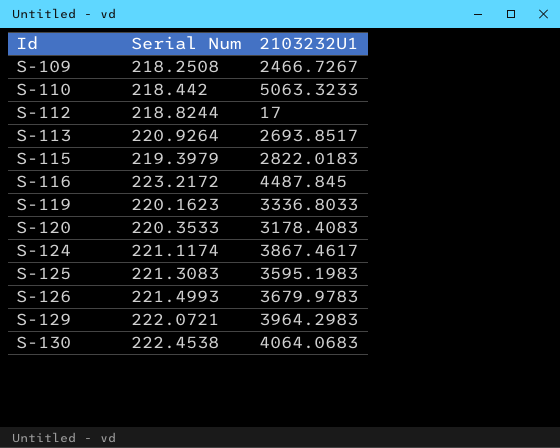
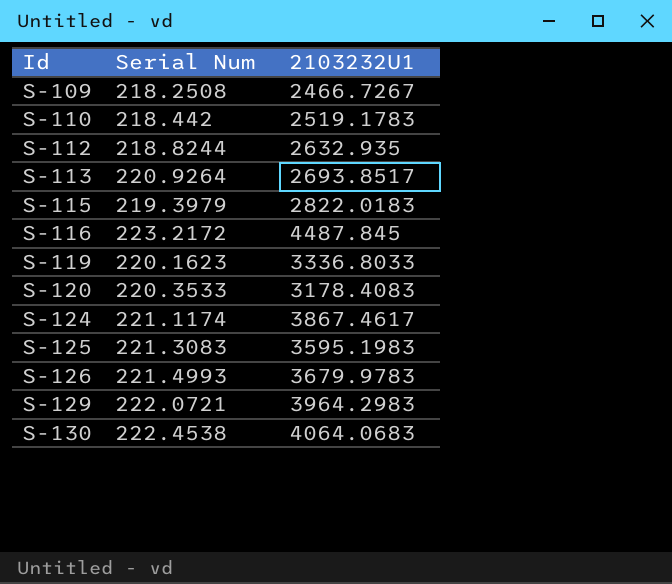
S-110 | 2103232U1: 5063.3233 -> 2519.1783
S-112 | 2103232U1: 17 -> 2632.935

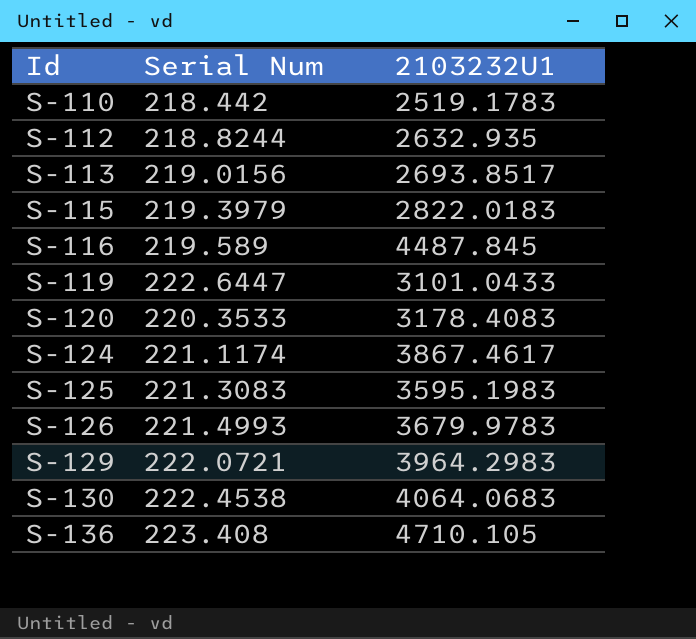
row S-109: 218.2508 | 2466.7267 -> none
S-113 | Serial Num: 220.9264 -> 219.0156
S-116 | Serial Num: 223.2172 -> 219.589
S-119 | Serial Num: 220.1623 -> 222.6447
S-119 | 2103232U1: 3336.8033 -> 3101.0433
row S-136: none -> 223.408 | 4710.105

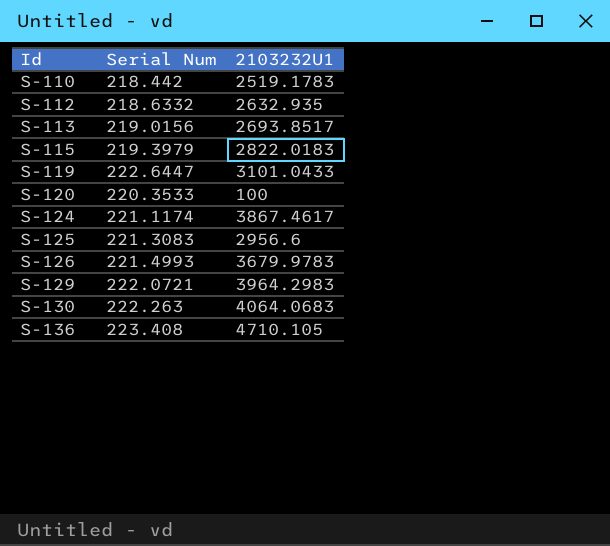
row S-116: 219.589 | 4487.845 -> none
S-112 | Serial Num: 218.8244 -> 218.6332
S-120 | 2103232U1: 3178.4083 -> 100
S-125 | 2103232U1: 3595.1983 -> 2956.6
S-130 | Serial Num: 222.4538 -> 222.263

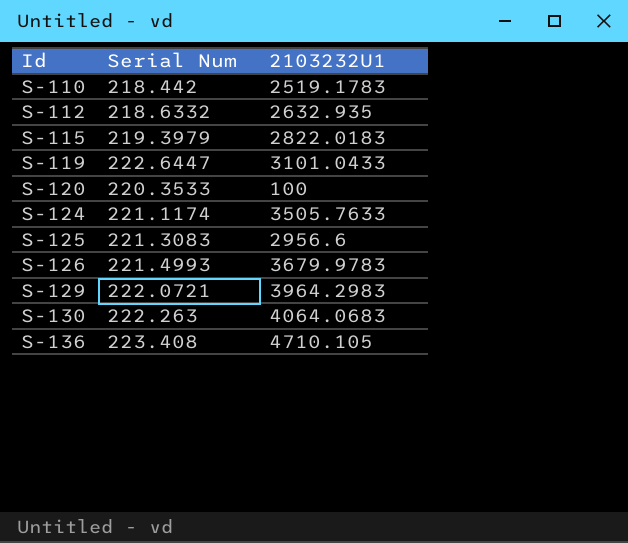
row S-113: 219.0156 | 2693.8517 -> none
S-124 | 2103232U1: 3867.4617 -> 3505.7633

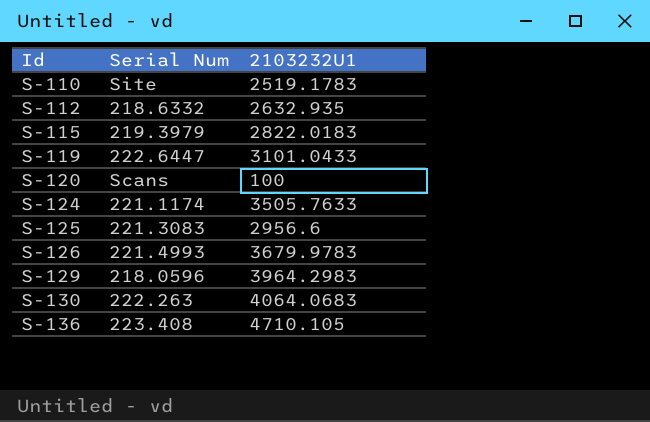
S-110 | Serial Num: 218.442 -> Site
S-120 | Serial Num: 220.3533 -> Scans
S-129 | Serial Num: 222.0721 -> 218.0596

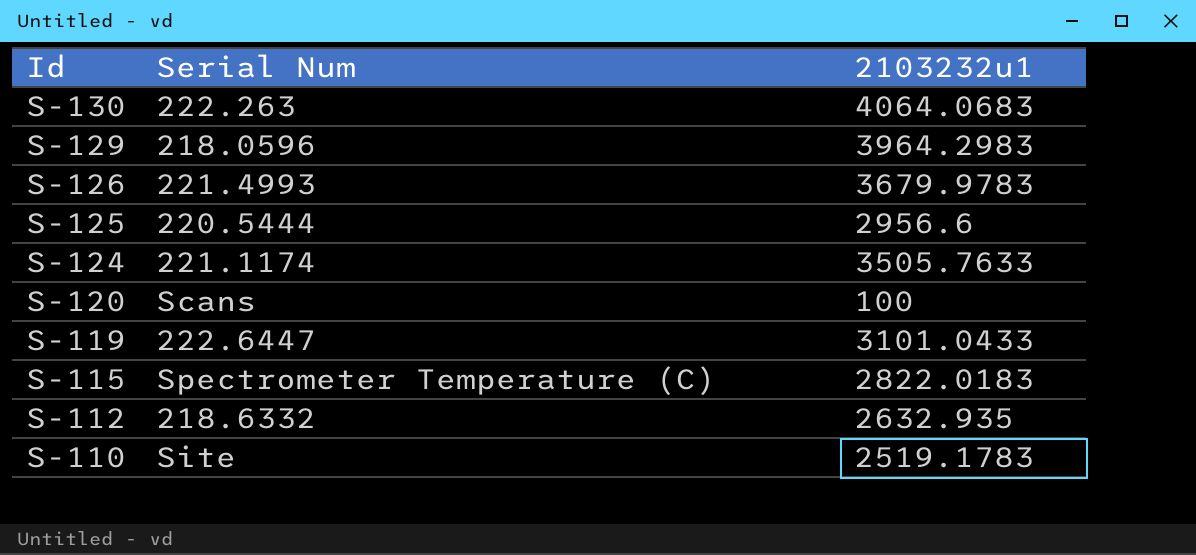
row order: Id ascending -> Id descending
column name: 2103232U1 -> 2103232u1
row S-136: 223.408 | 4710.105 -> none
S-125 | Serial Num: 221.3083 -> 220.5444
S-115 | Serial Num: 219.3979 -> Spectrometer Temperature (C)

